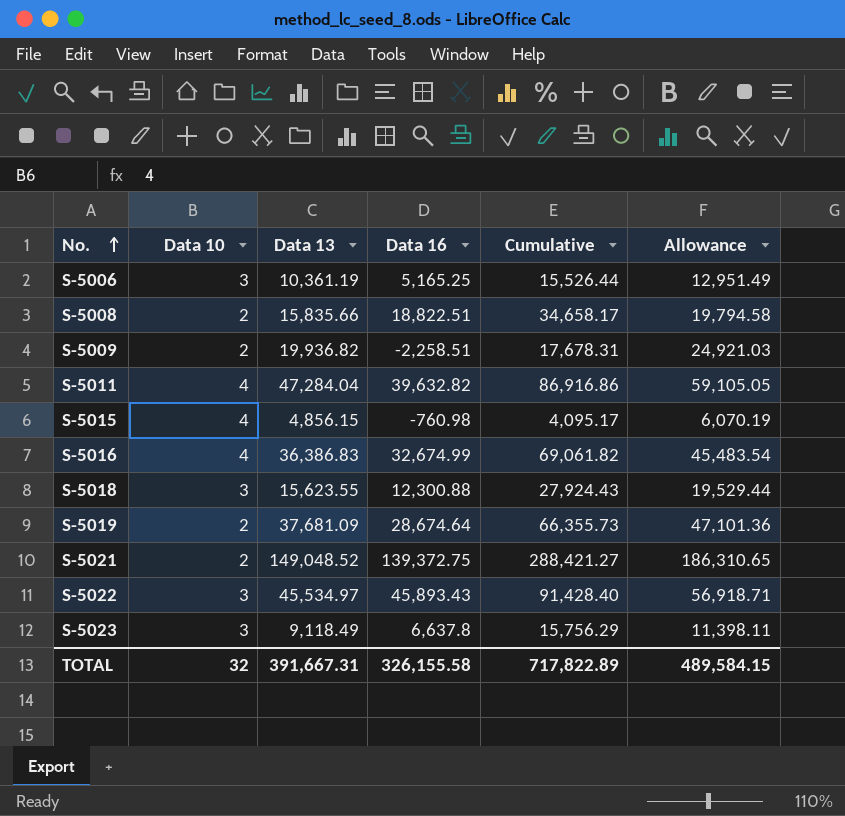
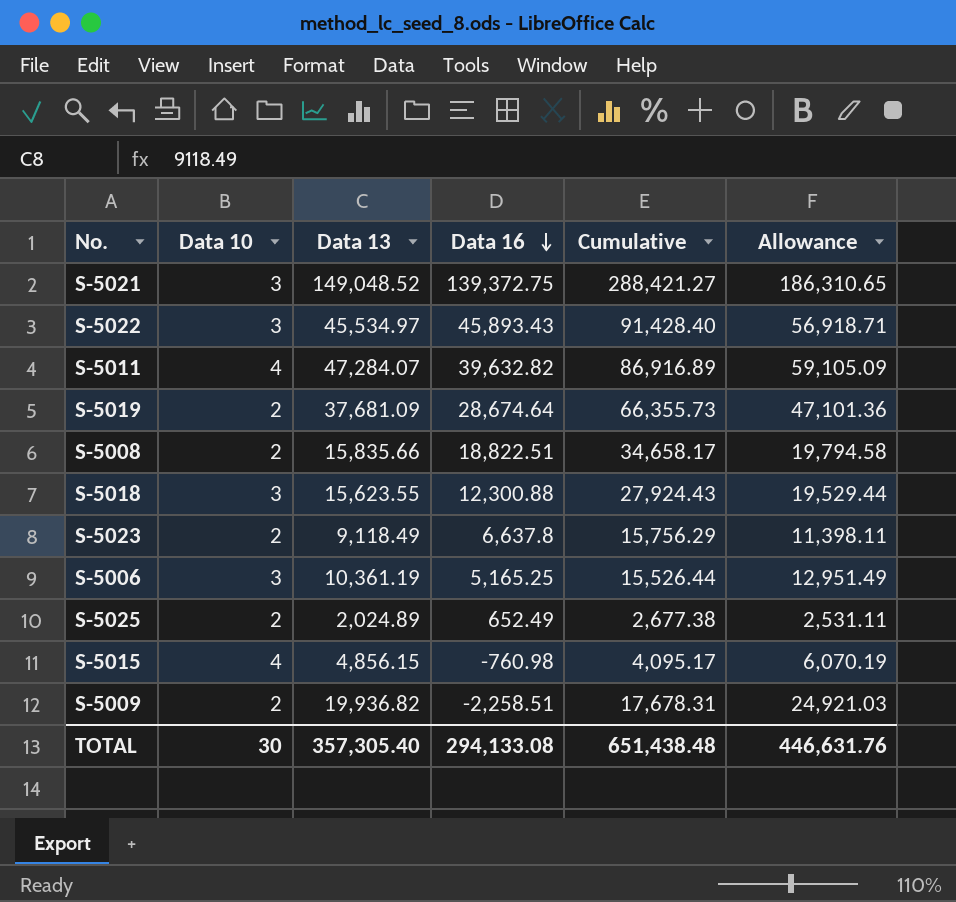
row order: No. ascending -> Data 16 descending
row S-5016: 4 | 36,386.83 | 32,674.99 | 69,061.82 | 45,483.54 -> none
S-5021 | Data 10: 2 -> 3
S-5011 | Data 13: 47,284.04 -> 47,284.07
S-5011 | Cumulative: 86,916.86 -> 86,916.89
S-5011 | Allowance: 59,105.05 -> 59,105.09
S-5023 | Data 10: 3 -> 2
row S-5025: none -> 2 | 2,024.89 | 652.49 | 2,677.38 | 2,531.11
TOTAL | Data 10: 32 -> 30
TOTAL | Data 13: 391,667.31 -> 357,305.40
TOTAL | Data 16: 326,155.58 -> 294,133.08
TOTAL | Cumulative: 717,822.89 -> 651,438.48
TOTAL | Allowance: 489,584.15 -> 446,631.76

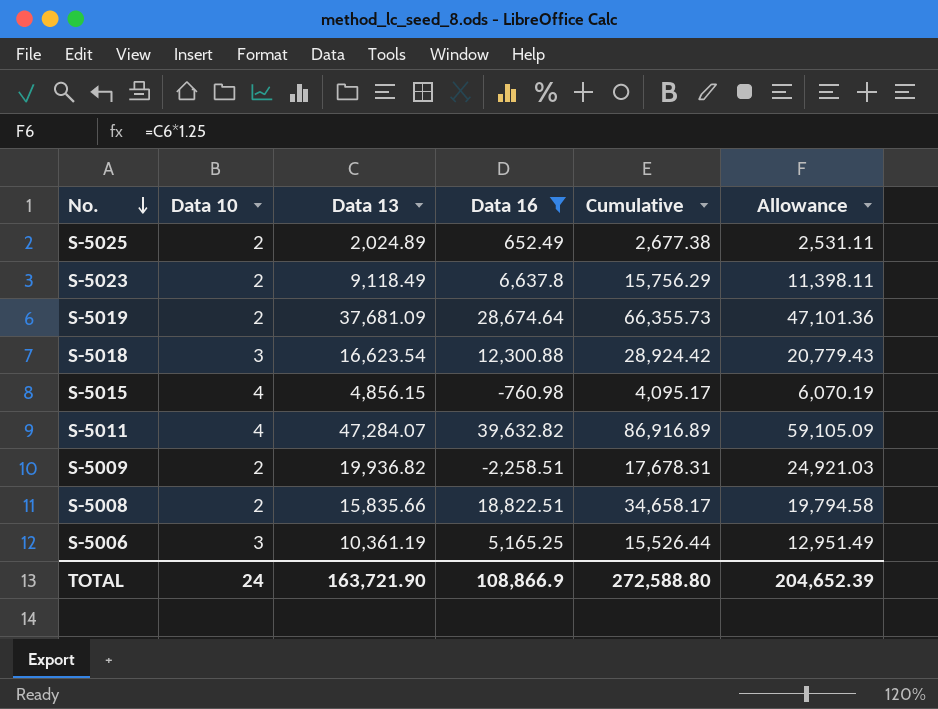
filter: none -> Data 16 <= 39,632.82
row order: Data 16 descending -> No. descending
S-5018 | Data 13: 15,623.55 -> 16,623.54
S-5018 | Cumulative: 27,924.43 -> 28,924.42
S-5018 | Allowance: 19,529.44 -> 20,779.43
TOTAL | Data 10: 30 -> 24
TOTAL | Data 13: 357,305.40 -> 163,721.90
TOTAL | Data 16: 294,133.08 -> 108,866.9
TOTAL | Cumulative: 651,438.48 -> 272,588.80
TOTAL | Allowance: 446,631.76 -> 204,652.39

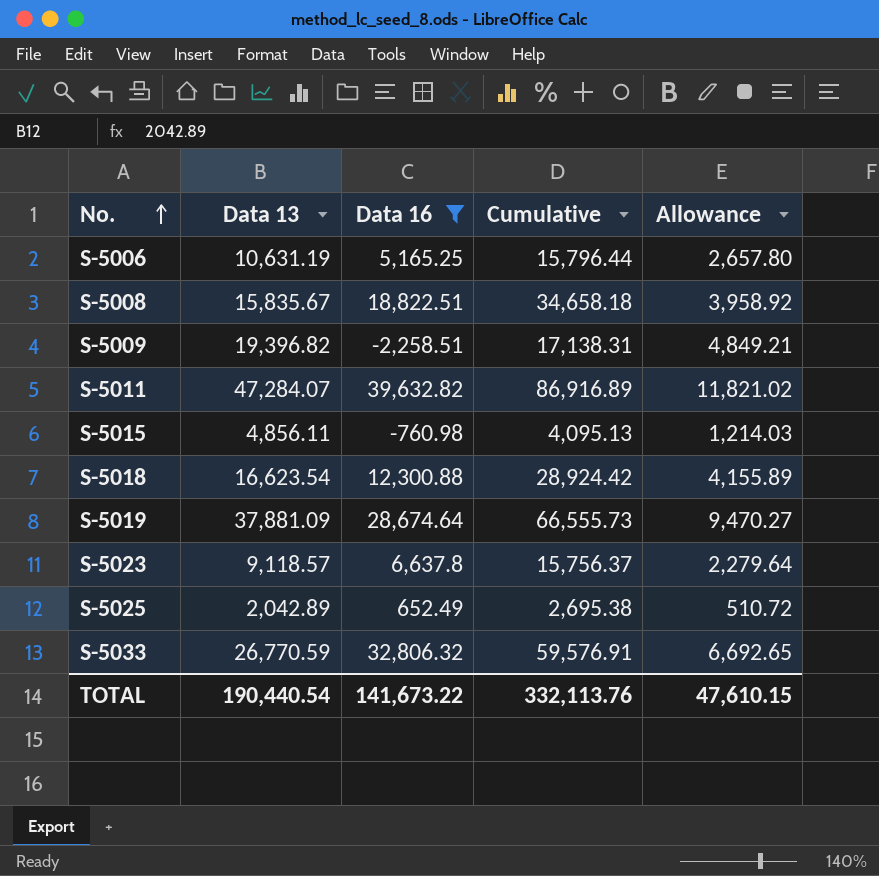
row order: No. descending -> No. ascending
column Data 10 | position: 2 -> none
column Allowance | formula: [Data 13] * 1.25 -> [Data 13] * 0.25
S-5006 | Data 13: 10,361.19 -> 10,631.19
S-5006 | Cumulative: 15,526.44 -> 15,796.44
S-5008 | Data 13: 15,835.66 -> 15,835.67
S-5008 | Cumulative: 34,658.17 -> 34,658.18
S-5009 | Data 13: 19,936.82 -> 19,396.82
S-5009 | Cumulative: 17,678.31 -> 17,138.31
S-5015 | Data 13: 4,856.15 -> 4,856.11
S-5015 | Cumulative: 4,095.17 -> 4,095.13
S-5019 | Data 13: 37,681.09 -> 37,881.09
S-5019 | Cumulative: 66,355.73 -> 66,555.73
S-5023 | Data 13: 9,118.49 -> 9,118.57
S-5023 | Cumulative: 15,756.29 -> 15,756.37
S-5025 | Data 13: 2,024.89 -> 2,042.89
S-5025 | Cumulative: 2,677.38 -> 2,695.38
row S-5033: none -> 26,770.59 | 32,806.32 | 59,576.91 | 6,692.65
TOTAL | Data 13: 163,721.90 -> 190,440.54
TOTAL | Data 16: 108,866.9 -> 141,673.22
TOTAL | Cumulative: 272,588.80 -> 332,113.76
TOTAL | Allowance: 204,652.39 -> 47,610.15

